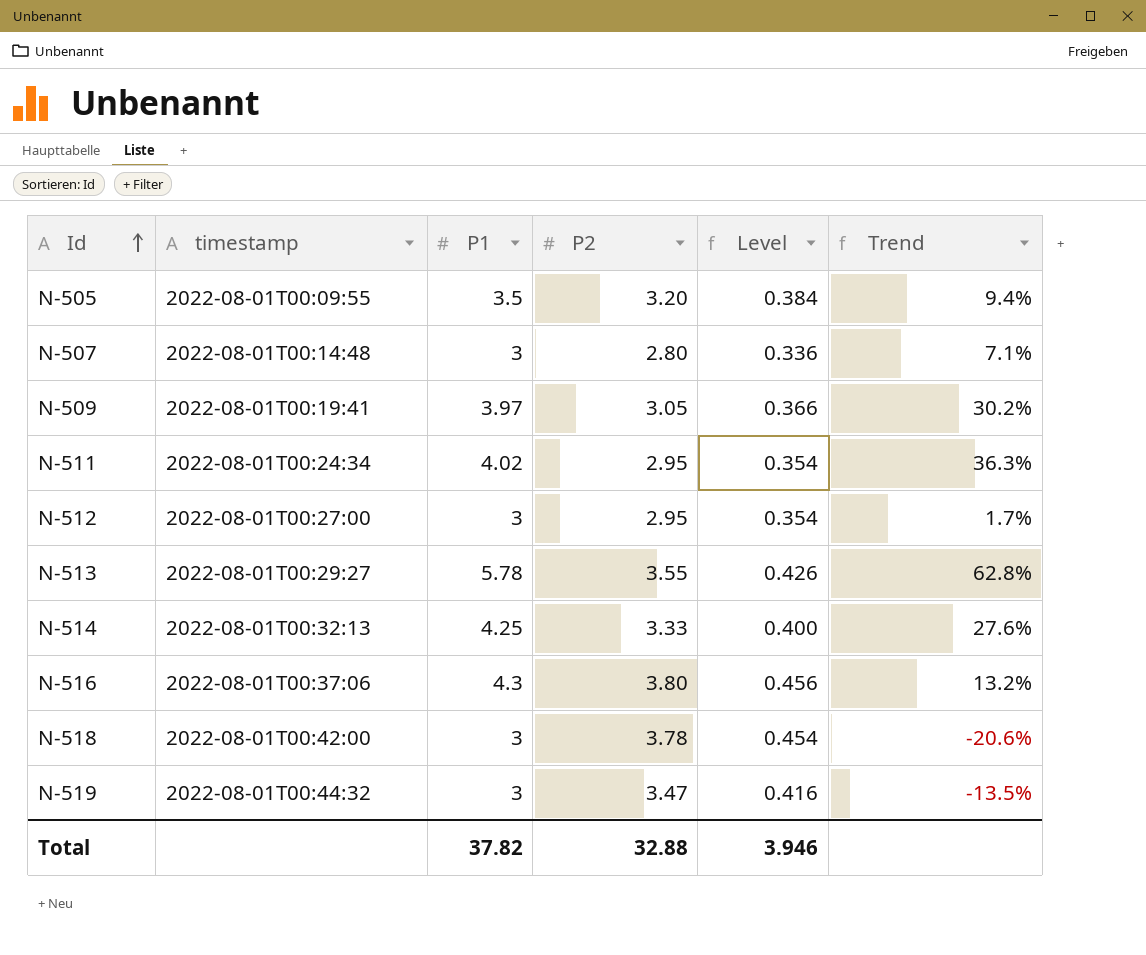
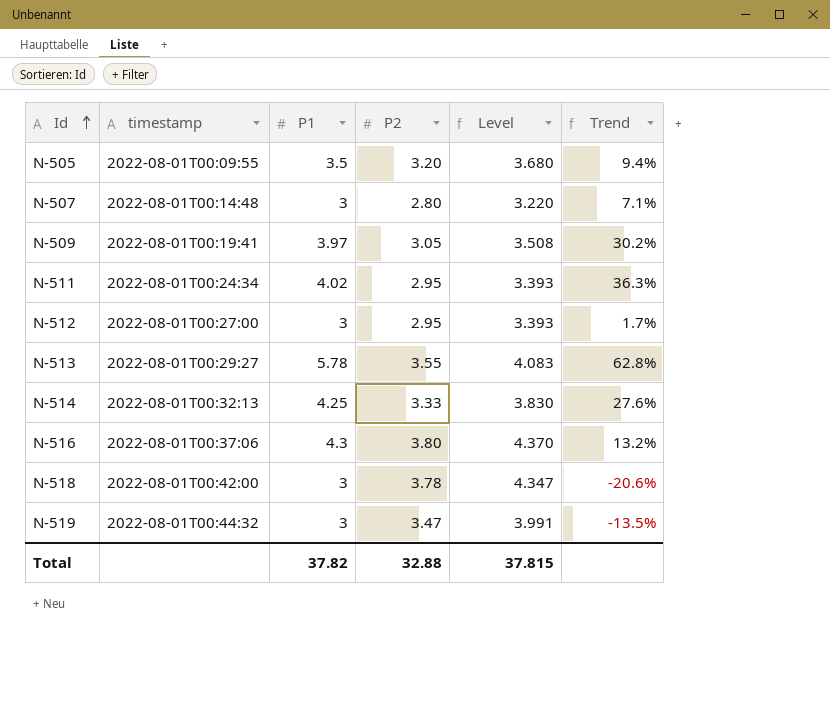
column Level | formula: [P2] * 0.12 -> [P2] * 1.15
Total | Level: 3.946 -> 37.815

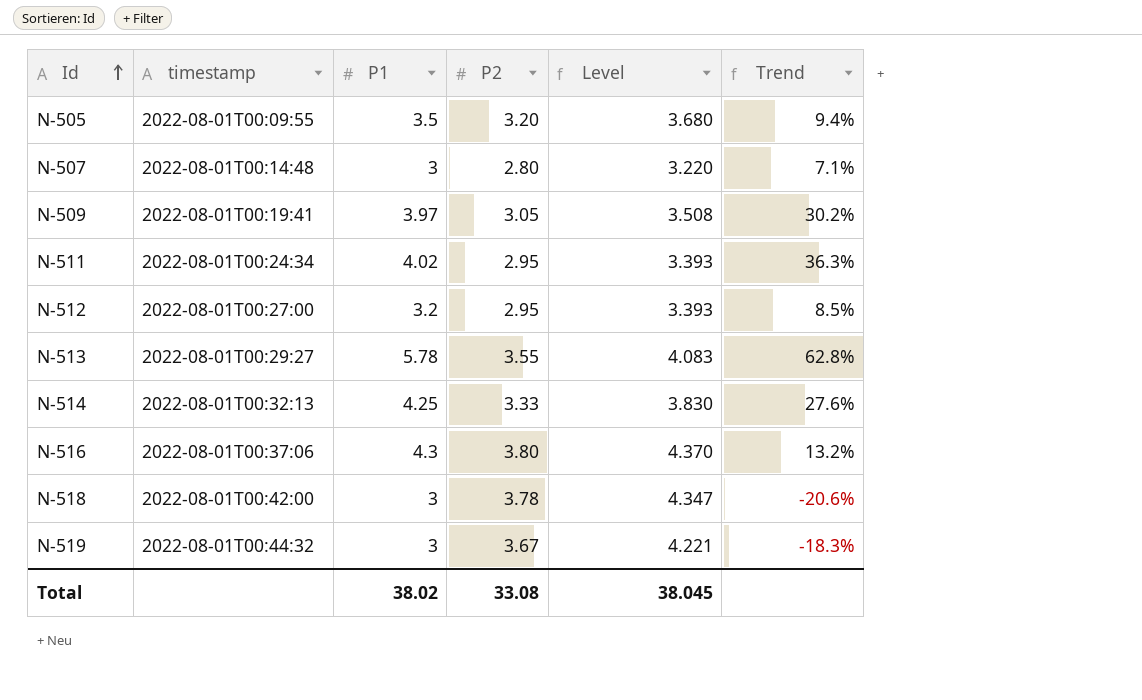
N-512 | P1: 3 -> 3.2
N-512 | Trend: 1.7% -> 8.5%
N-519 | P2: 3.47 -> 3.67
N-519 | Level: 3.991 -> 4.221
N-519 | Trend: -13.5% -> -18.3%
Total | P1: 37.82 -> 38.02
Total | P2: 32.88 -> 33.08
Total | Level: 37.815 -> 38.045

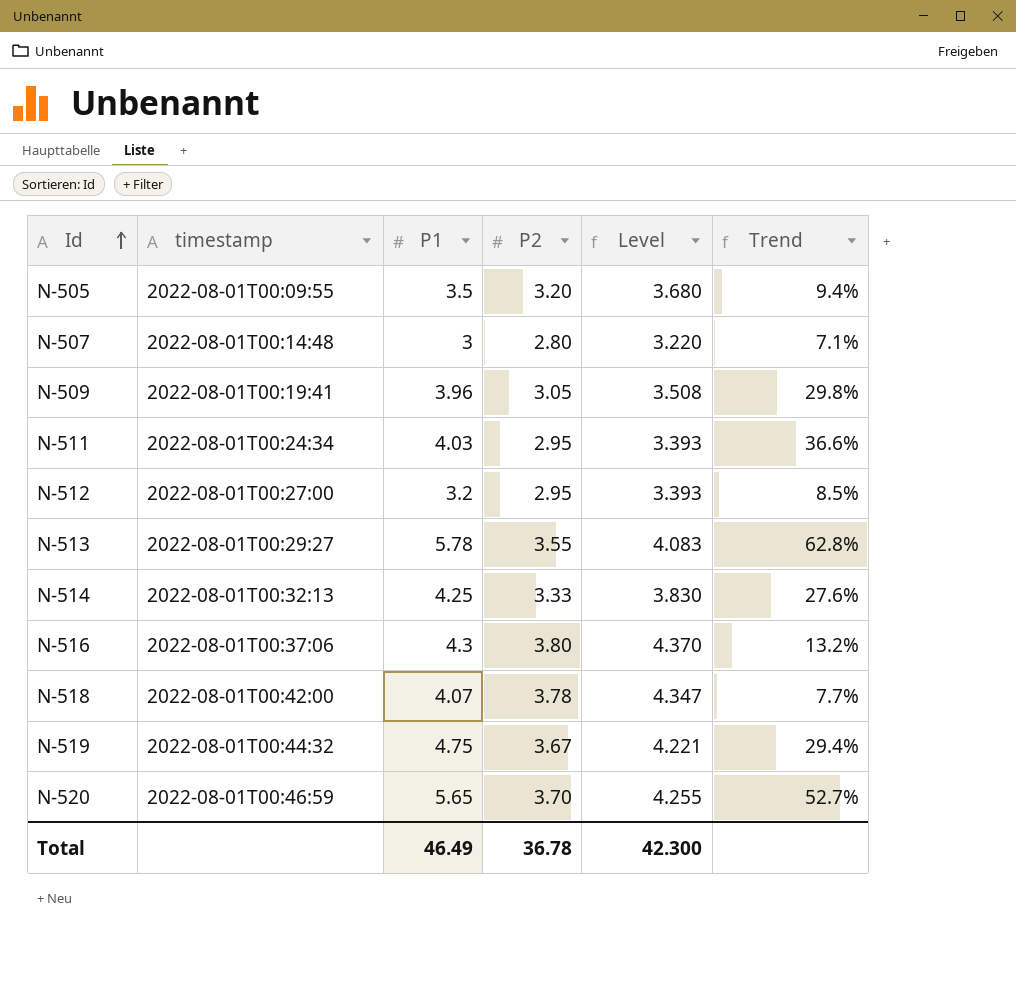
N-509 | P1: 3.97 -> 3.96
N-509 | Trend: 30.2% -> 29.8%
N-511 | P1: 4.02 -> 4.03
N-511 | Trend: 36.3% -> 36.6%
N-518 | P1: 3 -> 4.07
N-518 | Trend: -20.6% -> 7.7%
N-519 | P1: 3 -> 4.75
N-519 | Trend: -18.3% -> 29.4%
row N-520: none -> 2022-08-01T00:46:59 | 5.65 | 3.70 | 4.255 | 52.7%
Total | P1: 38.02 -> 46.49
Total | P2: 33.08 -> 36.78
Total | Level: 38.045 -> 42.300

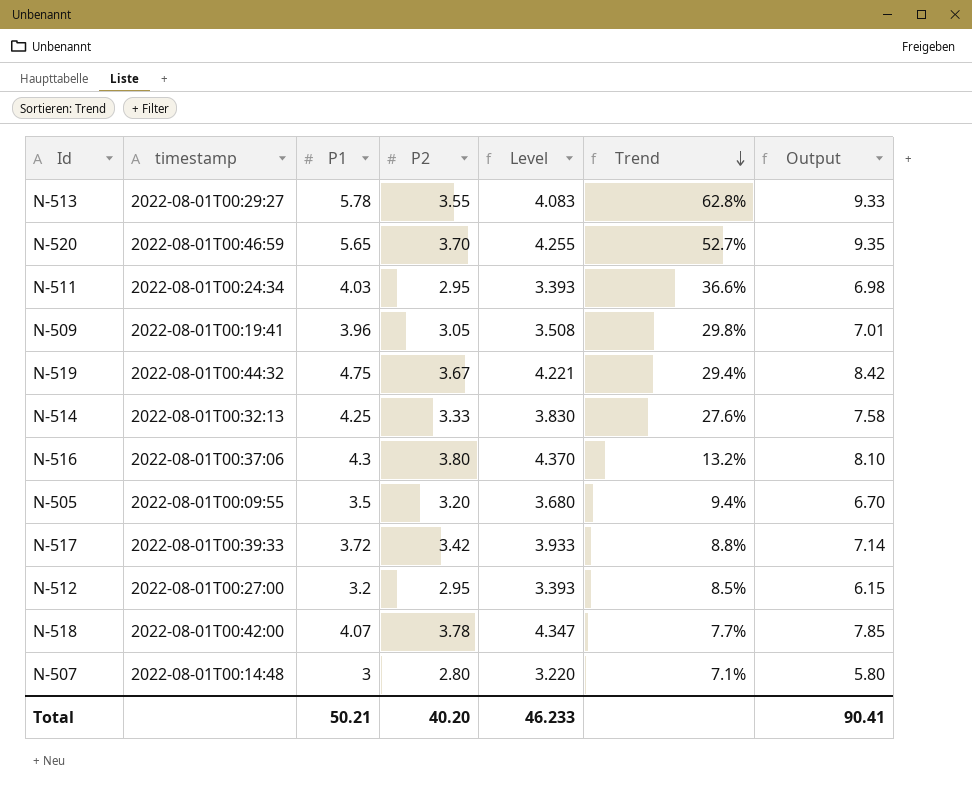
row order: Id ascending -> Trend descending
column Output | formula: none -> [P1] + [P2]
row N-517: none -> 2022-08-01T00:39:33 | 3.72 | 3.42 | 3.933 | 8.8% | 7.14
Total | P1: 46.49 -> 50.21
Total | P2: 36.78 -> 40.20
Total | Level: 42.300 -> 46.233

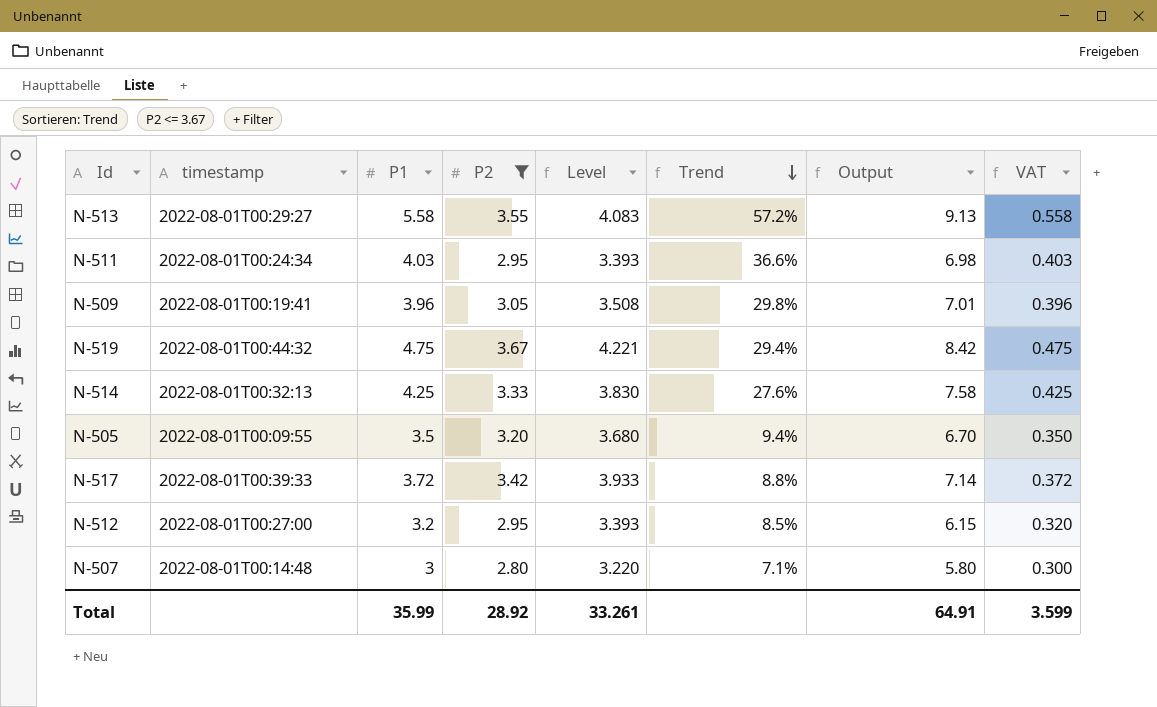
filter: none -> P2 <= 3.67
column VAT | formula: none -> [P1] * 0.1
N-513 | P1: 5.78 -> 5.58
N-513 | Trend: 62.8% -> 57.2%
N-513 | Output: 9.33 -> 9.13
Total | P1: 50.21 -> 35.99
Total | P2: 40.20 -> 28.92
Total | Level: 46.233 -> 33.261
Total | Output: 90.41 -> 64.91

